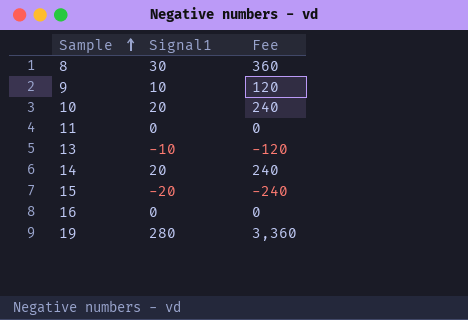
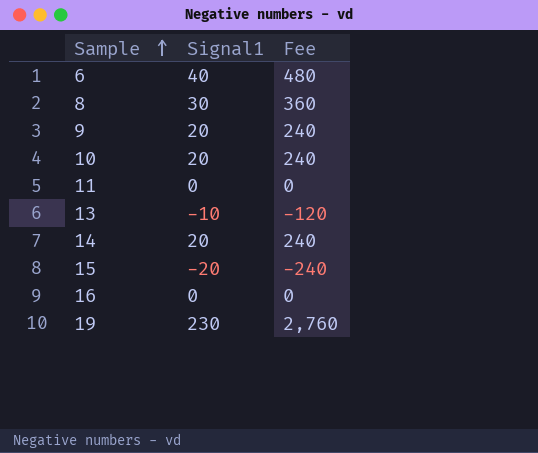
row 6: none -> 40 | 480
9 | Signal1: 10 -> 20
9 | Fee: 120 -> 240
19 | Signal1: 280 -> 230
19 | Fee: 3,360 -> 2,760

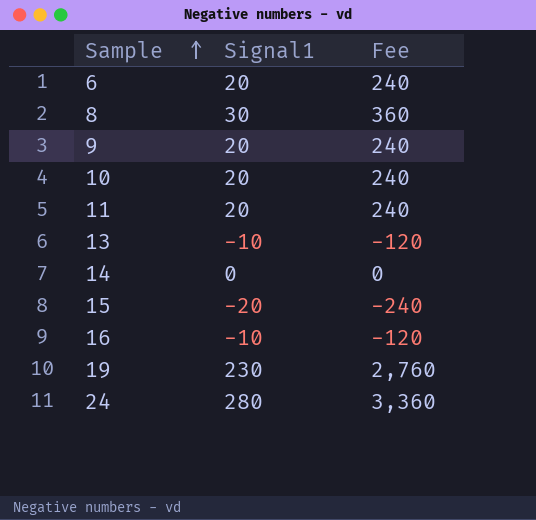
6 | Signal1: 40 -> 20
6 | Fee: 480 -> 240
11 | Signal1: 0 -> 20
11 | Fee: 0 -> 240
14 | Signal1: 20 -> 0
14 | Fee: 240 -> 0
16 | Signal1: 0 -> -10
16 | Fee: 0 -> -120
row 24: none -> 280 | 3,360

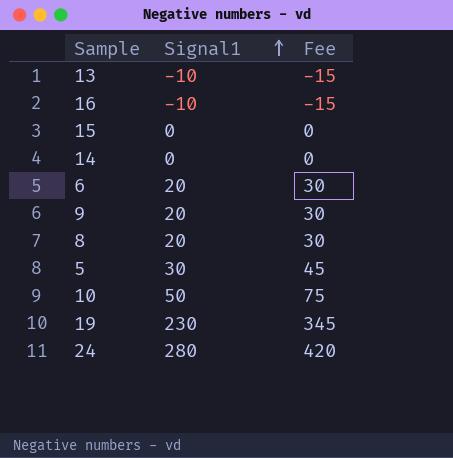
row order: Sample ascending -> Signal1 ascending
column Fee | formula: [Signal1] * 12 -> [Signal1] * 1.5
row 11: 20 | 240 -> none
15 | Signal1: -20 -> 0
8 | Signal1: 30 -> 20
row 5: none -> 30 | 45
10 | Signal1: 20 -> 50

